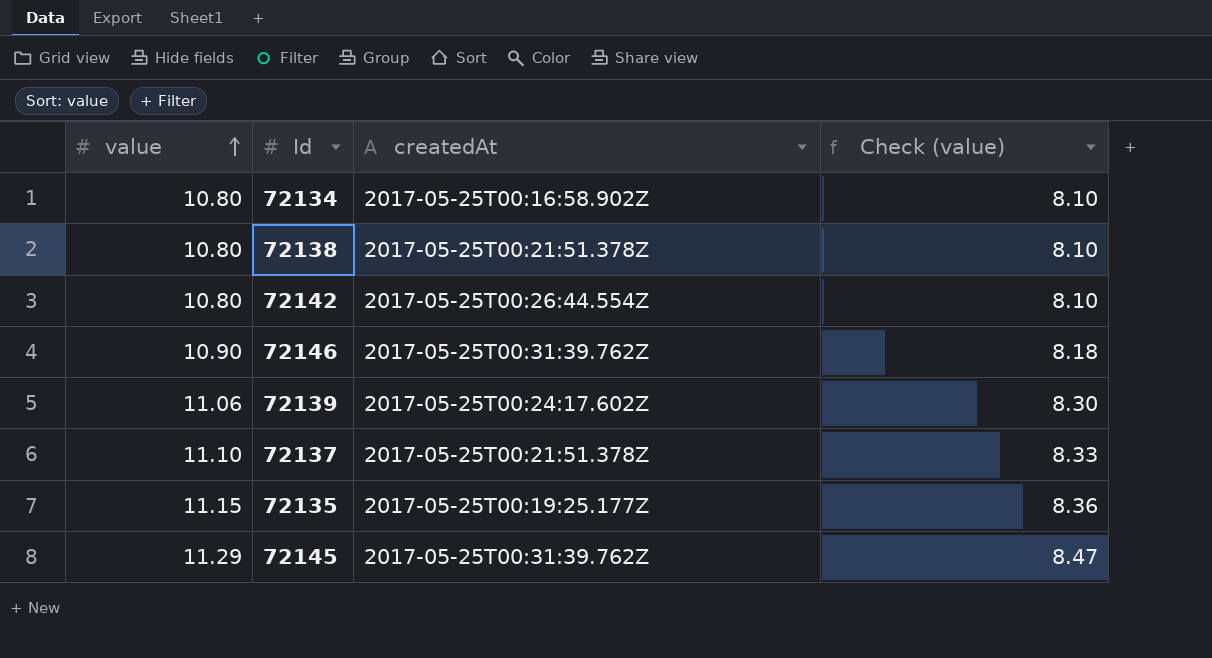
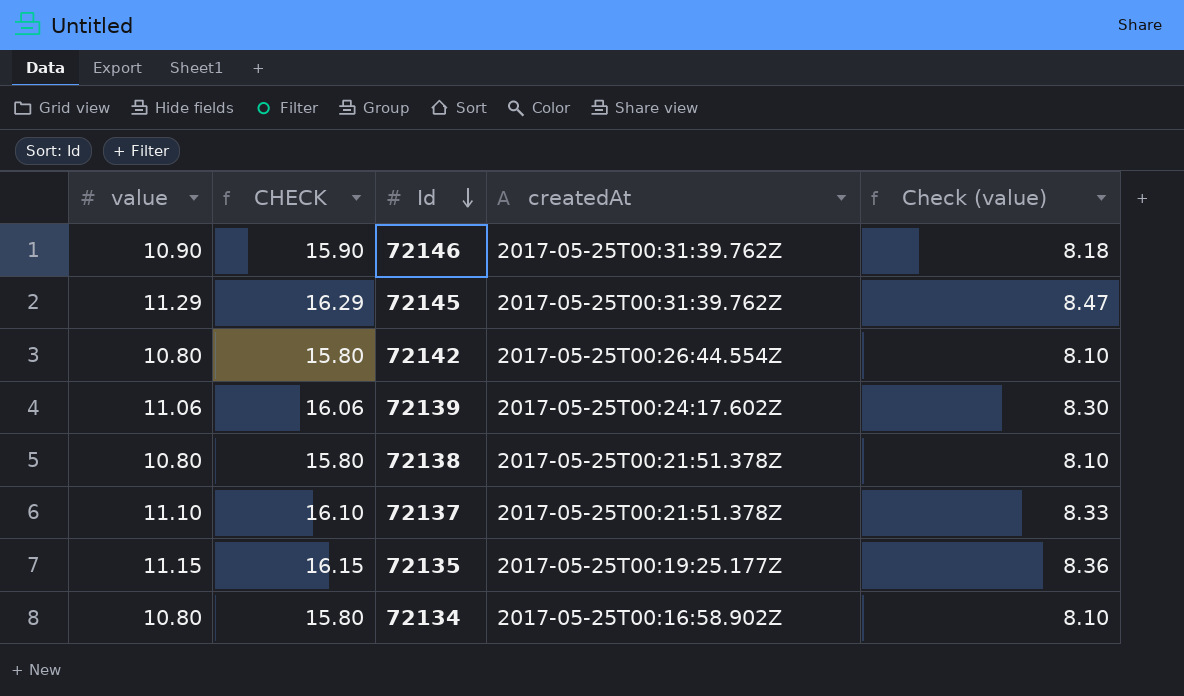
row order: value ascending -> Id descending
column CHECK | formula: none -> [value] + 5

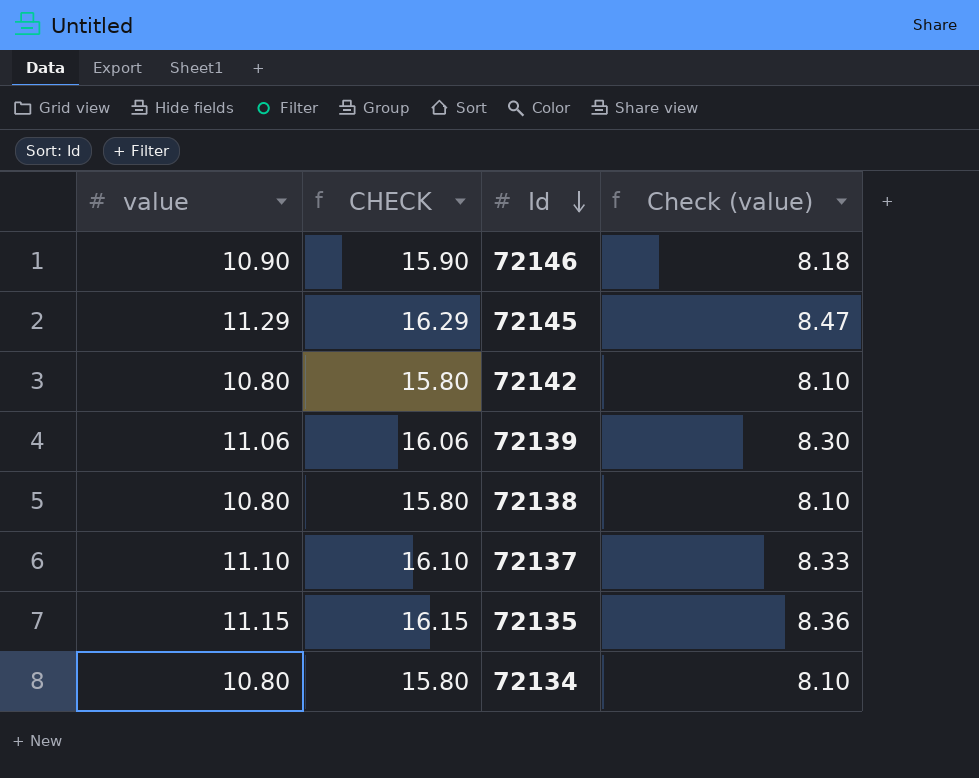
column createdAt | position: 4 -> none

